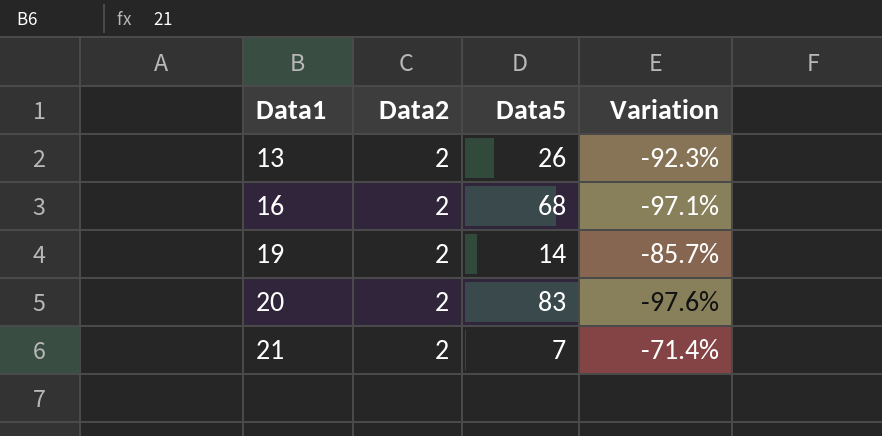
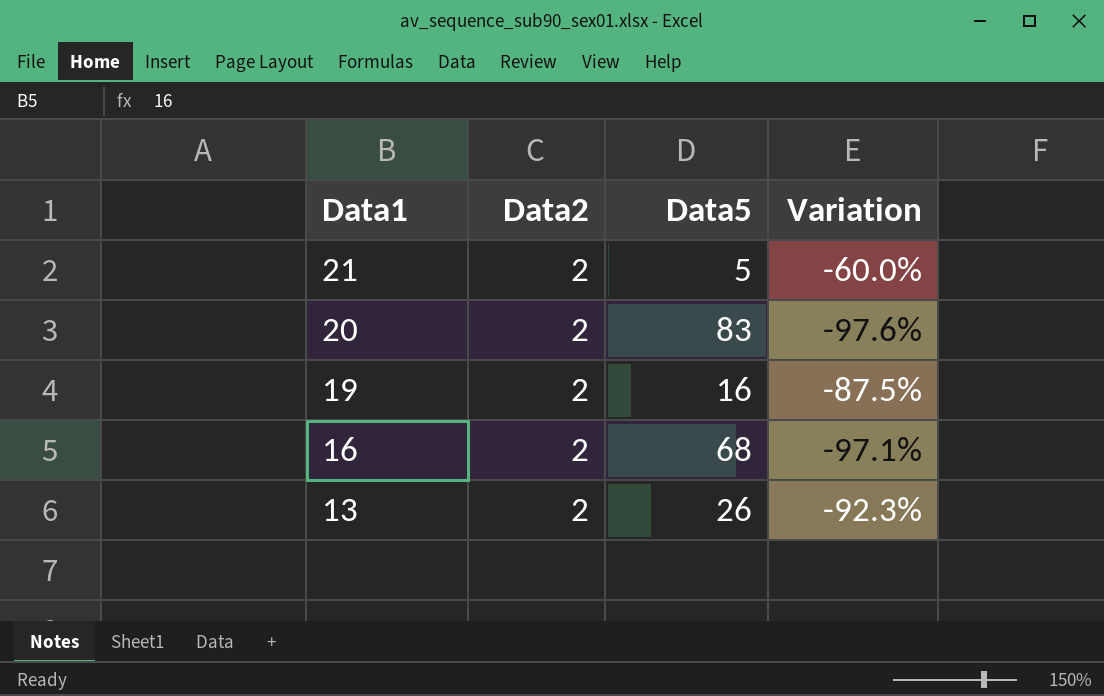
row order: Data1 ascending -> Data1 descending
21 | Data5: 7 -> 5
21 | Variation: -71.4% -> -60.0%
19 | Data5: 14 -> 16
19 | Variation: -85.7% -> -87.5%

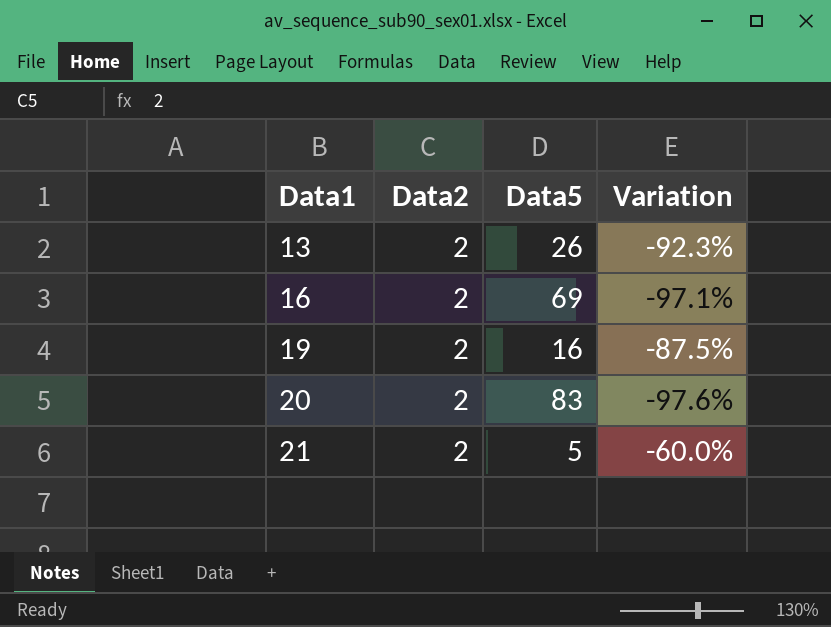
row order: Data1 descending -> Data1 ascending
16 | Data5: 68 -> 69

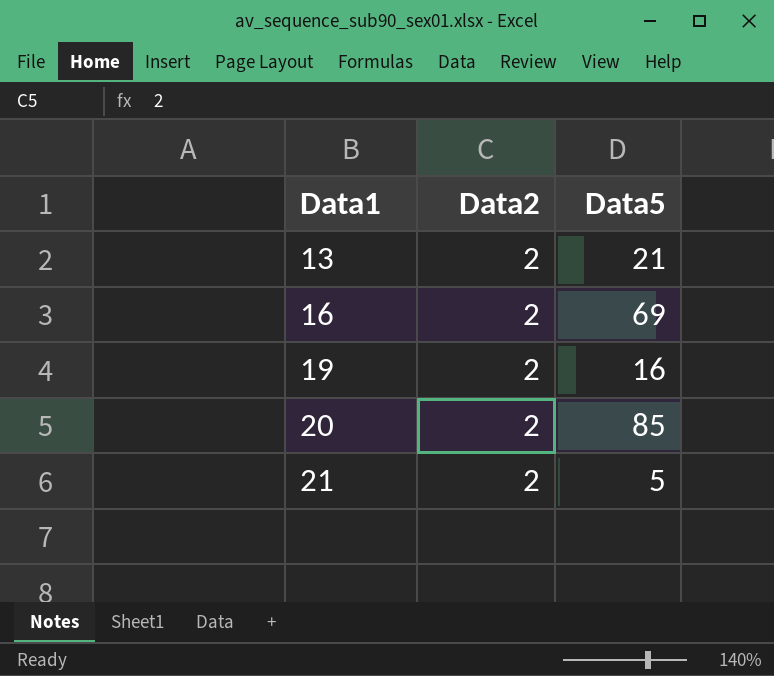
column Variation | formula: ([Data2] - [Data5]) / [Data5] -> none
13 | Data5: 26 -> 21
20 | Data5: 83 -> 85

